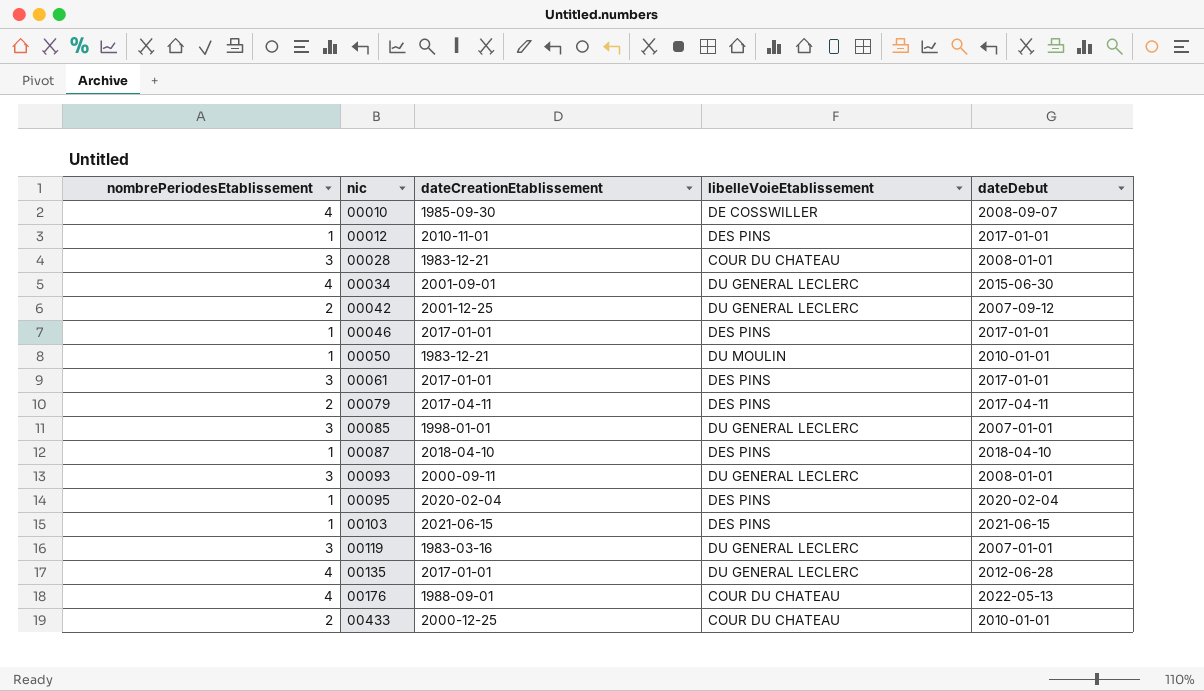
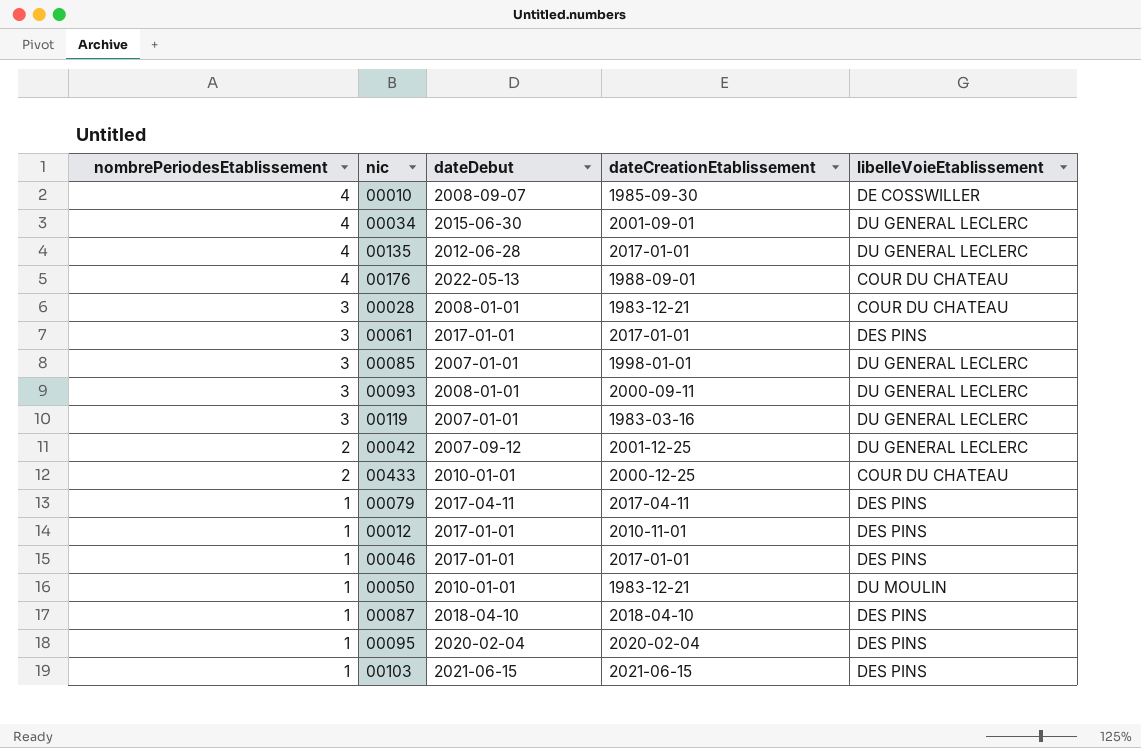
row order: nic ascending -> nombrePeriodesEtablissement descending
column dateDebut | position: 5 -> 3
00079 | nombrePeriodesEtablissement: 2 -> 1

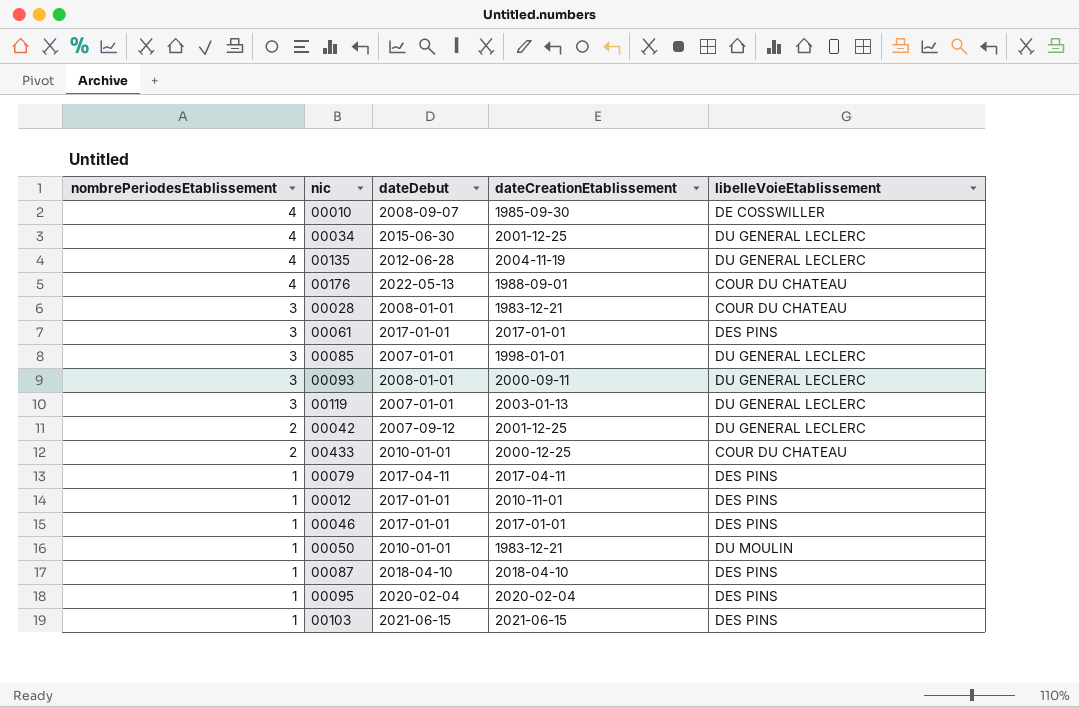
00034 | dateCreationEtablissement: 2001-09-01 -> 2001-12-25
00135 | dateCreationEtablissement: 2017-01-01 -> 2004-11-19
00119 | dateCreationEtablissement: 1983-03-16 -> 2003-01-13

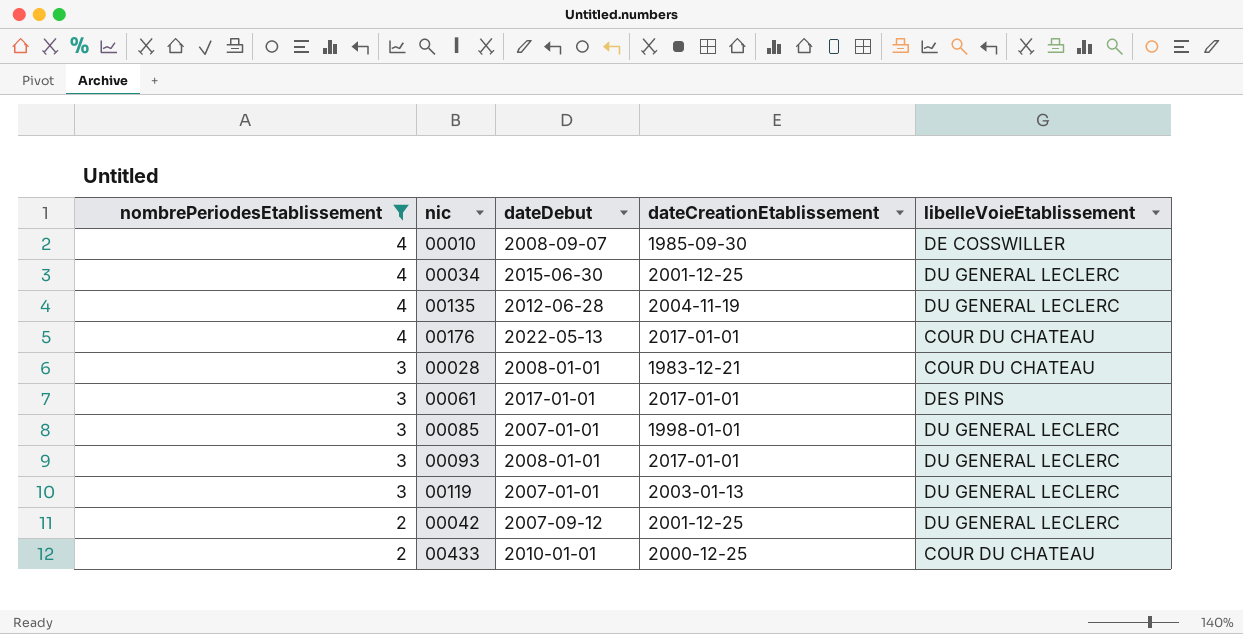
filter: none -> nombrePeriodesEtablissement != 1
00176 | dateCreationEtablissement: 1988-09-01 -> 2017-01-01
00093 | dateCreationEtablissement: 2000-09-11 -> 2017-01-01

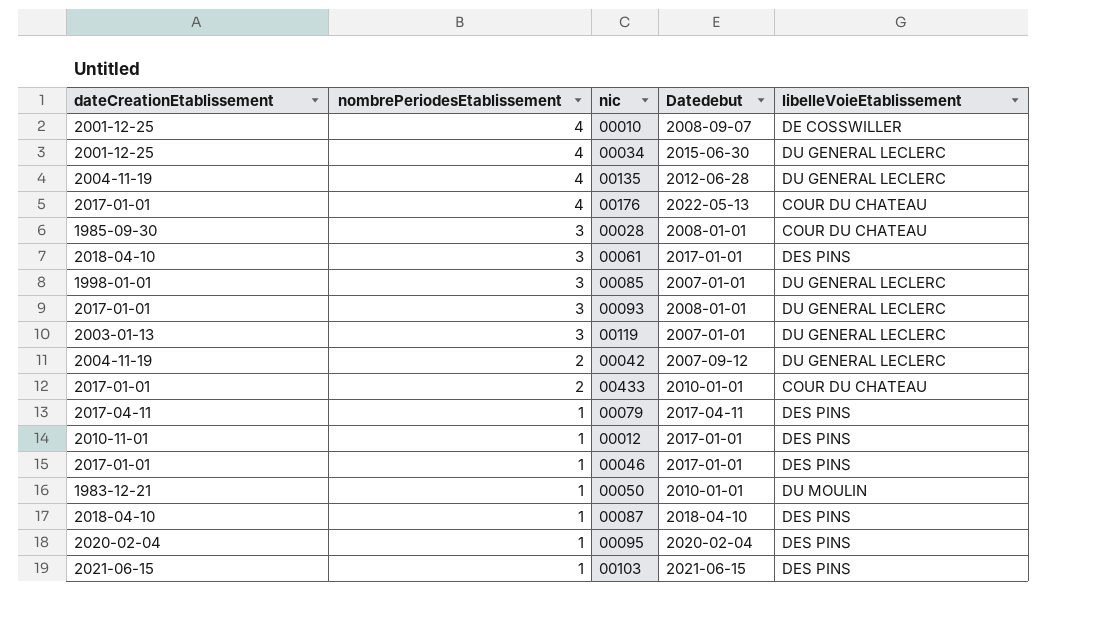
filter: nombrePeriodesEtablissement != 1 -> none
column dateCreationEtablissement | position: 4 -> 1
column name: dateDebut -> Datedebut
00010 | dateCreationEtablissement: 1985-09-30 -> 2001-12-25
00028 | dateCreationEtablissement: 1983-12-21 -> 1985-09-30
00061 | dateCreationEtablissement: 2017-01-01 -> 2018-04-10
00042 | dateCreationEtablissement: 2001-12-25 -> 2004-11-19
00433 | dateCreationEtablissement: 2000-12-25 -> 2017-01-01

